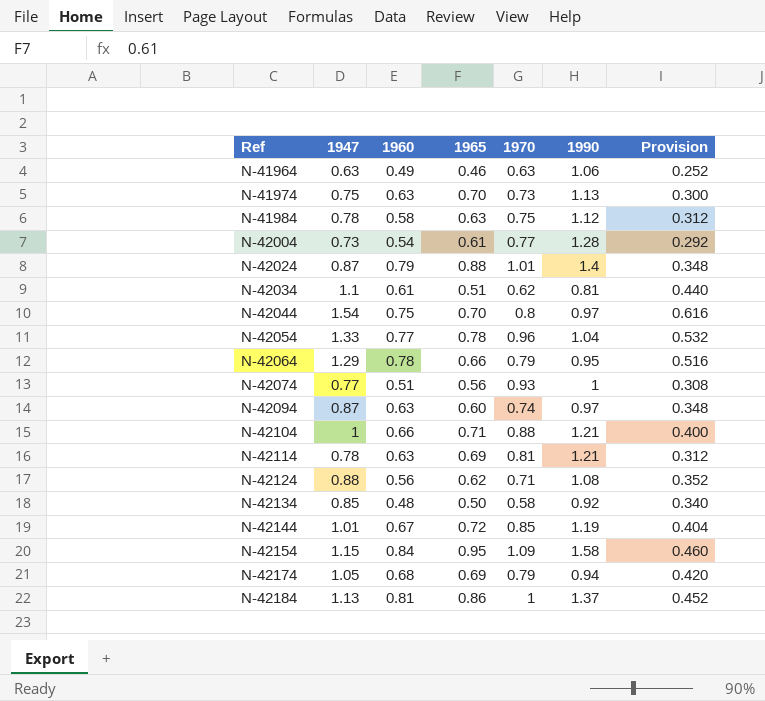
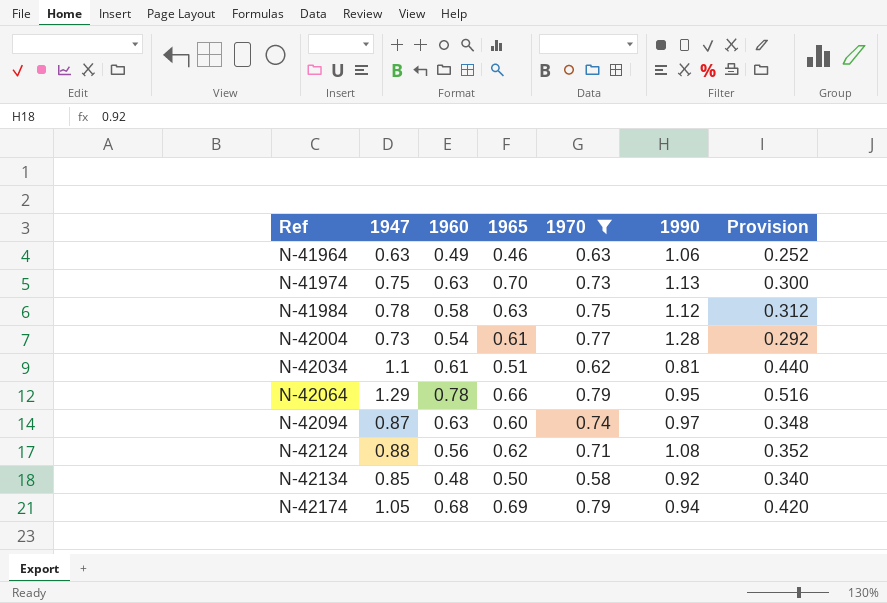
filter: none -> 1970 <= 0.79

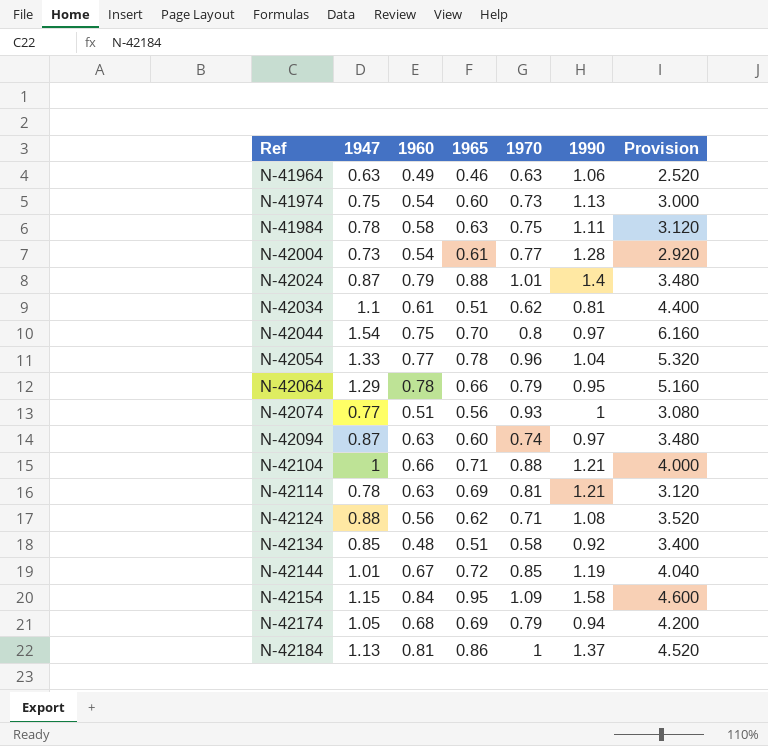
filter: 1970 <= 0.79 -> none
column Provision | formula: [1947] * 0.4 -> [1947] * 4
N-41974 | 1960: 0.63 -> 0.54
N-41974 | 1965: 0.70 -> 0.60
N-41984 | 1990: 1.12 -> 1.11
N-42134 | 1965: 0.50 -> 0.51

